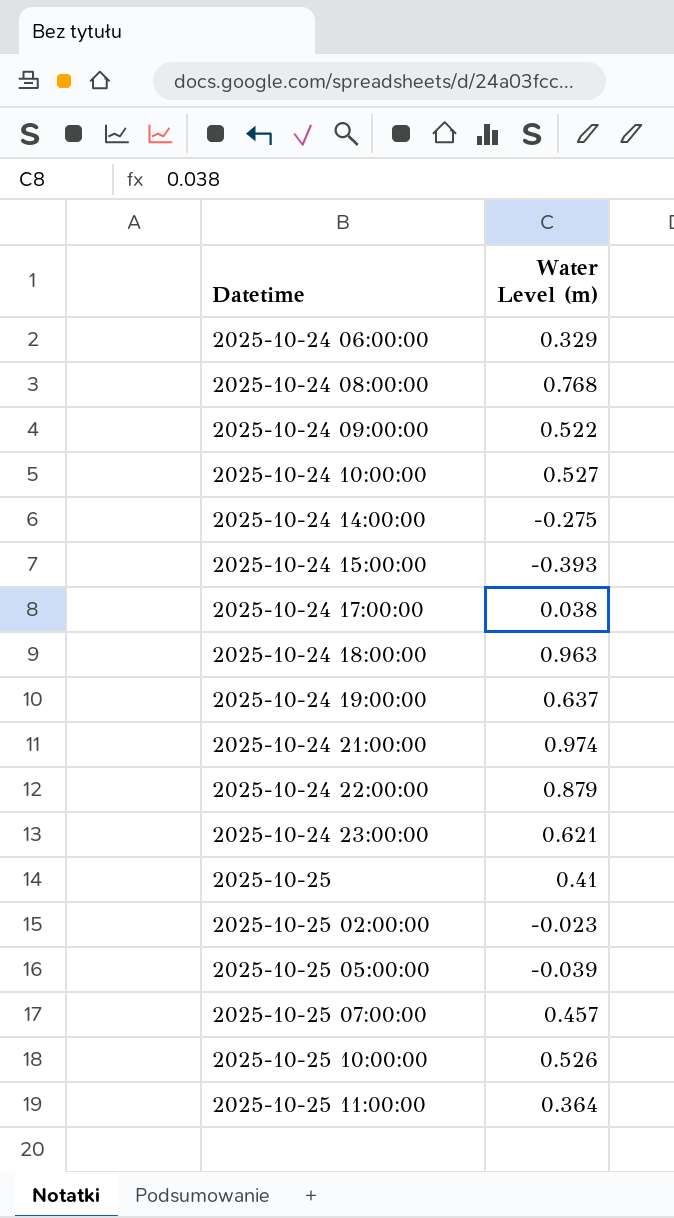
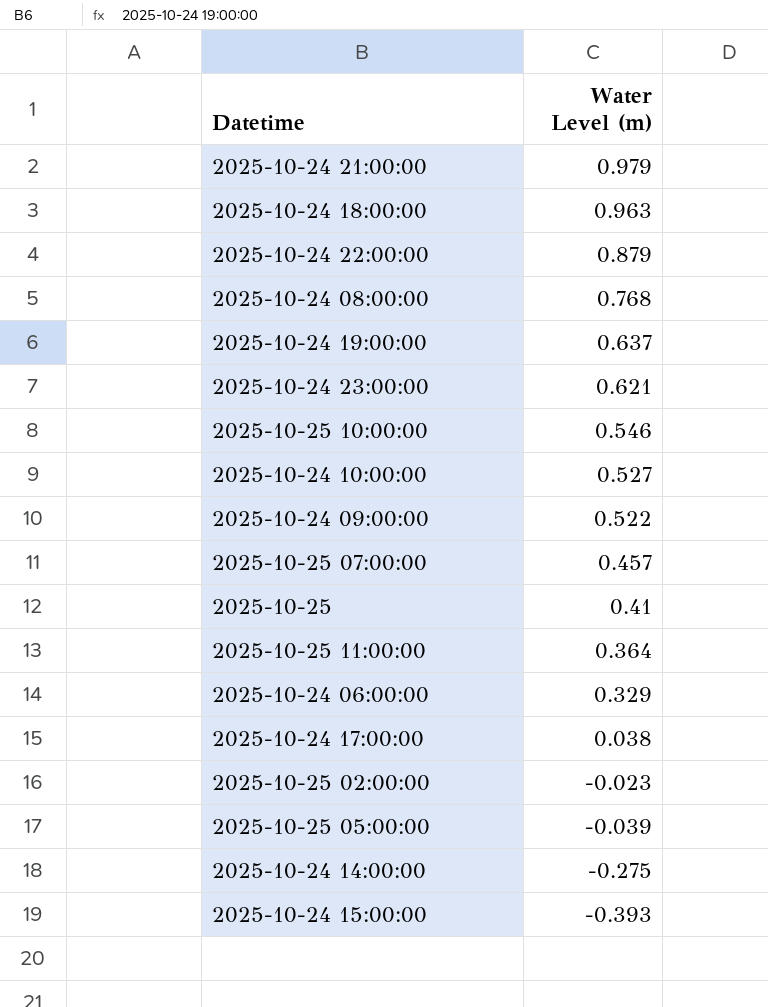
row order: Datetime ascending -> Water Level (m) descending
2025-10-24 21:00:00 | Water Level (m): 0.974 -> 0.979
2025-10-25 10:00:00 | Water Level (m): 0.526 -> 0.546

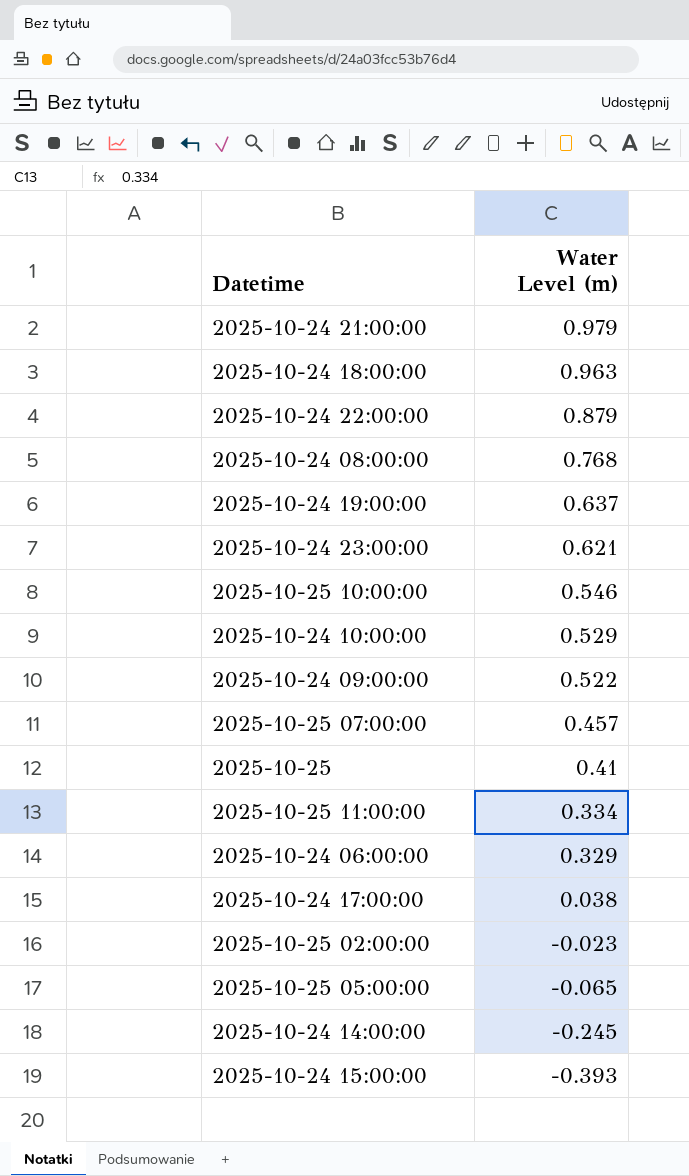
2025-10-24 10:00:00 | Water Level (m): 0.527 -> 0.529
2025-10-25 11:00:00 | Water Level (m): 0.364 -> 0.334
2025-10-25 05:00:00 | Water Level (m): -0.039 -> -0.065
2025-10-24 14:00:00 | Water Level (m): -0.275 -> -0.245

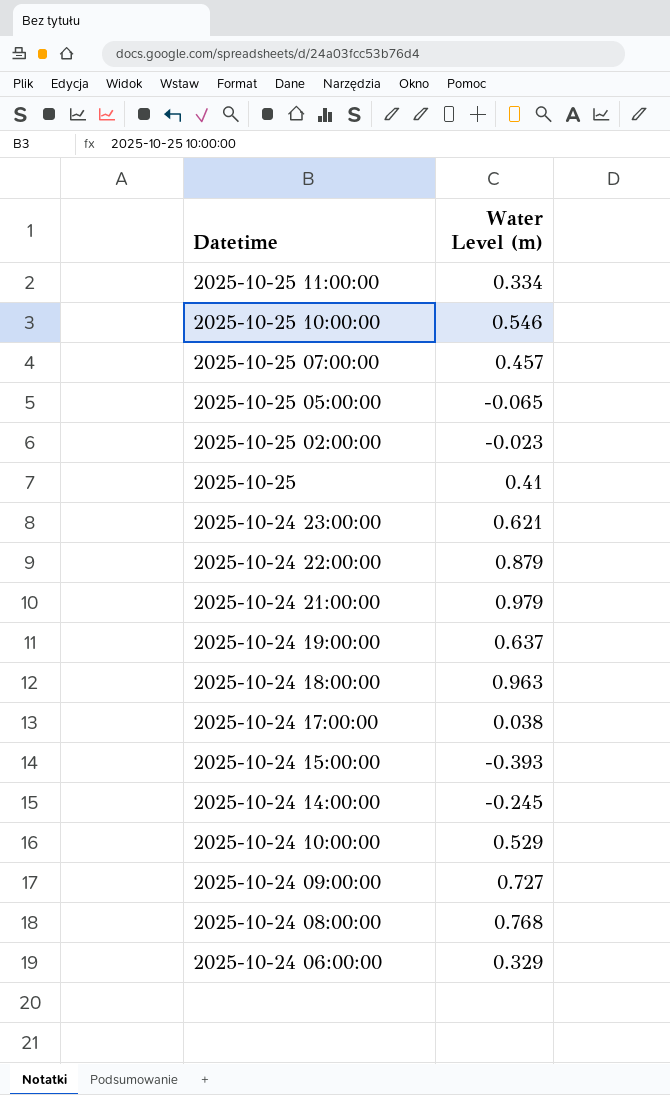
row order: Water Level (m) descending -> Datetime descending
2025-10-24 09:00:00 | Water Level (m): 0.522 -> 0.727

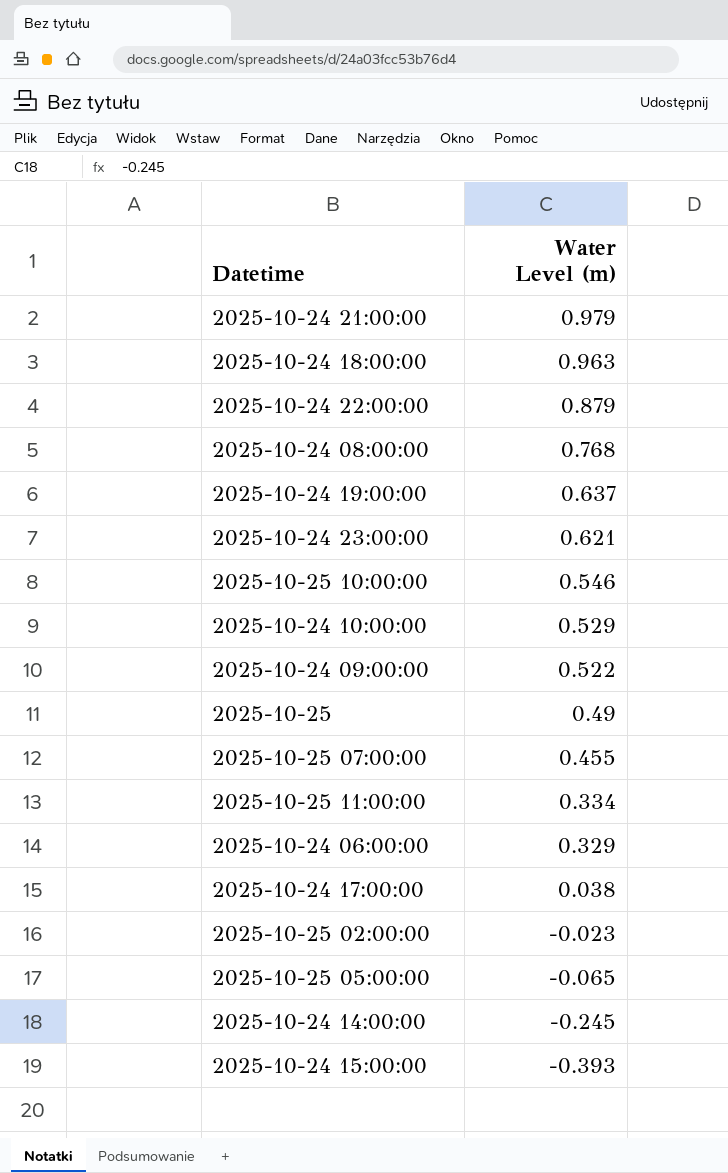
row order: Datetime descending -> Water Level (m) descending
2025-10-24 09:00:00 | Water Level (m): 0.727 -> 0.522
2025-10-25 | Water Level (m): 0.41 -> 0.49
2025-10-25 07:00:00 | Water Level (m): 0.457 -> 0.455

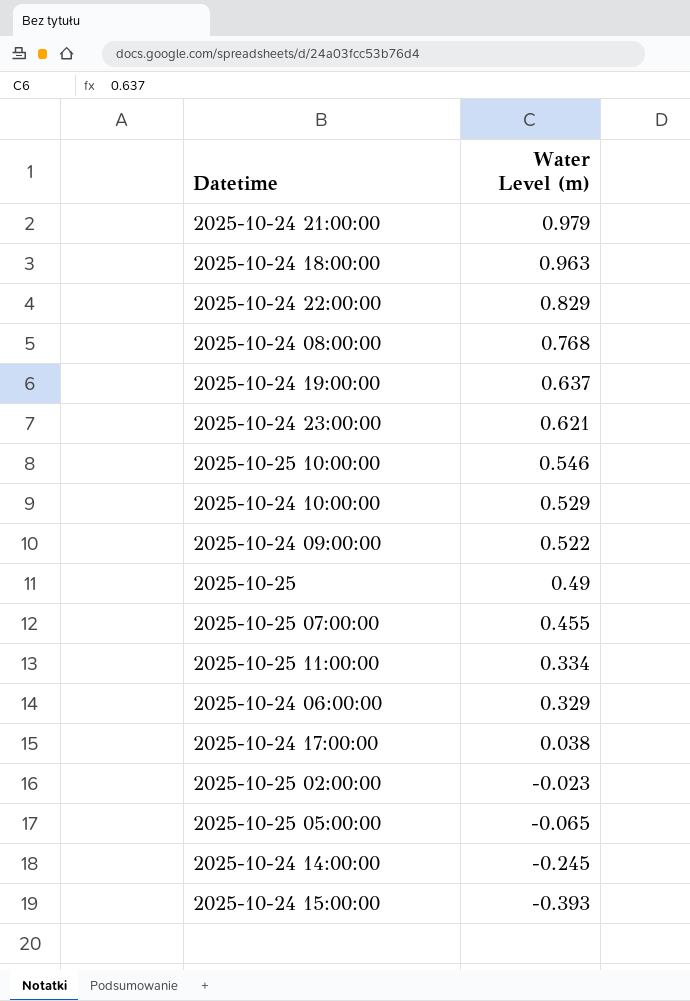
2025-10-24 22:00:00 | Water Level (m): 0.879 -> 0.829

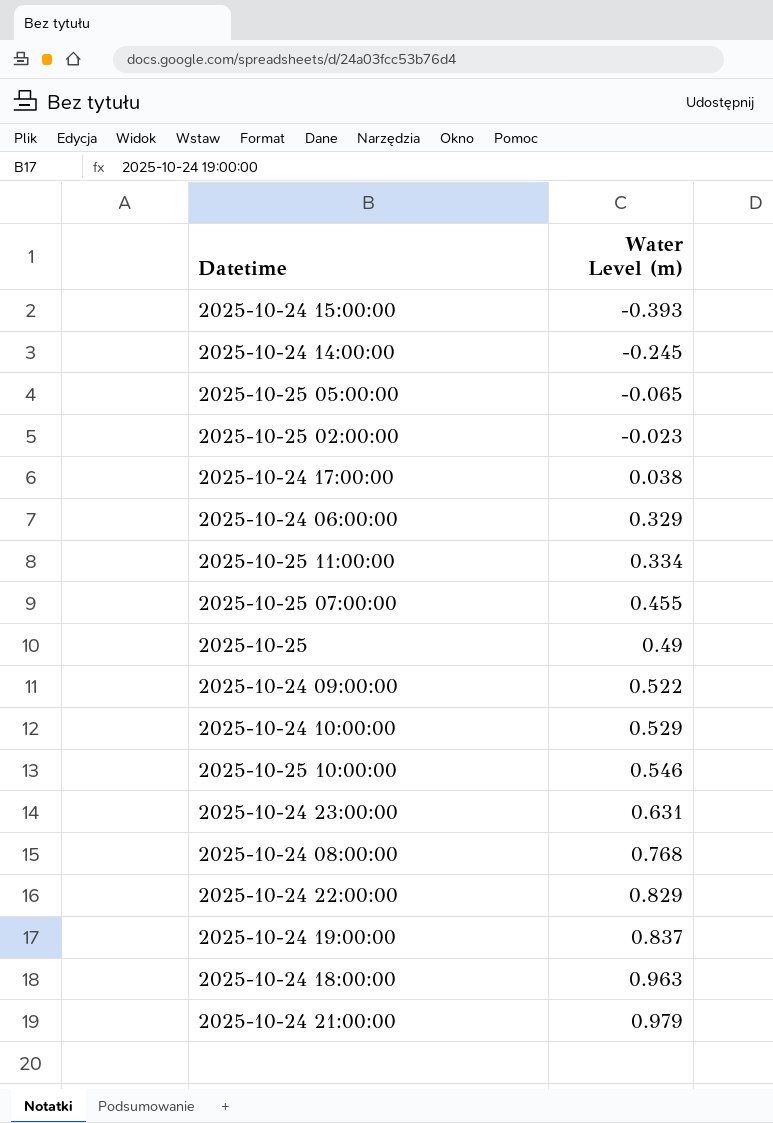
row order: Water Level (m) descending -> Water Level (m) ascending
2025-10-24 23:00:00 | Water Level (m): 0.621 -> 0.631
2025-10-24 19:00:00 | Water Level (m): 0.637 -> 0.837

